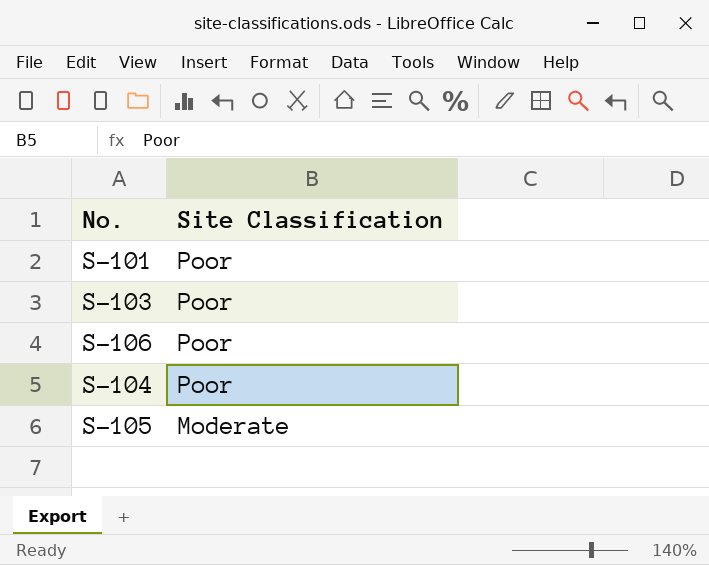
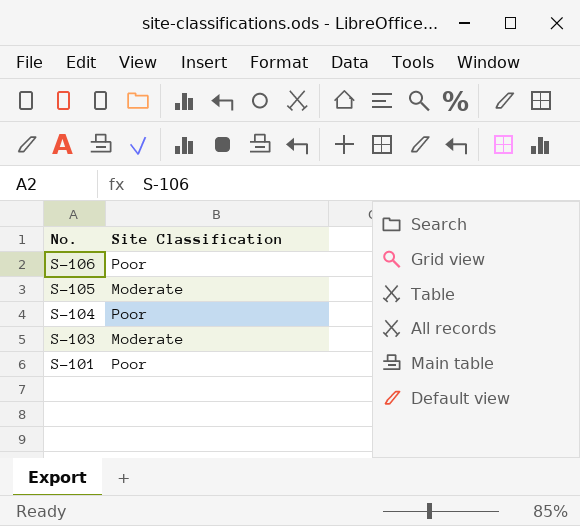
row order: Site Classification descending -> No. descending
S-103 | Site Classification: Poor -> Moderate

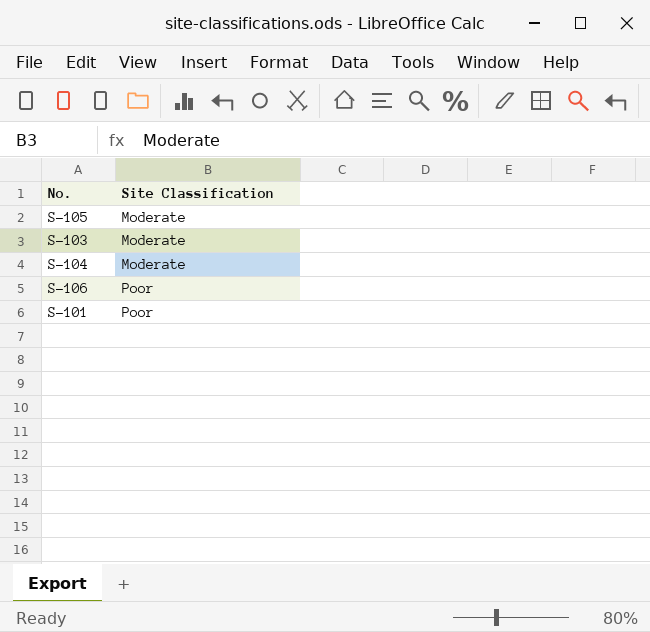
row order: No. descending -> Site Classification ascending
S-104 | Site Classification: Poor -> Moderate

